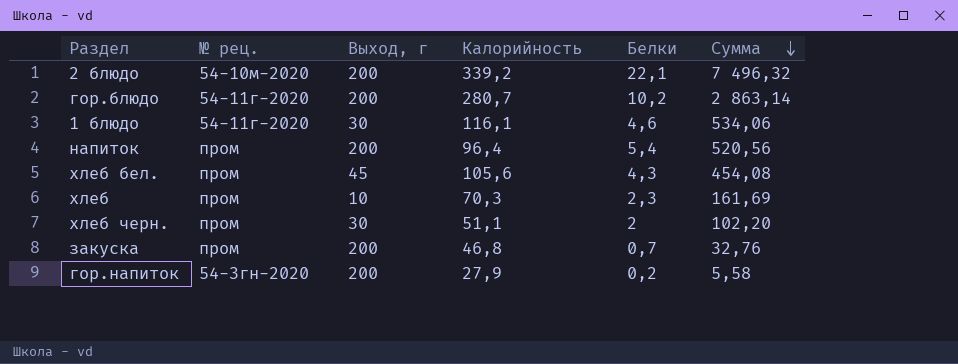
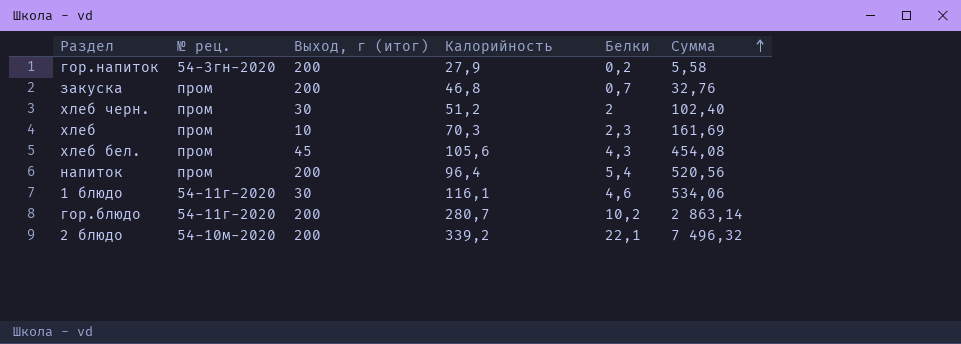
row order: Сумма descending -> Сумма ascending
column name: Выход, г -> Выход, г (итог)
хлеб черн. | Калорийность: 51,1 -> 51,2
хлеб черн. | Сумма: 102,20 -> 102,40

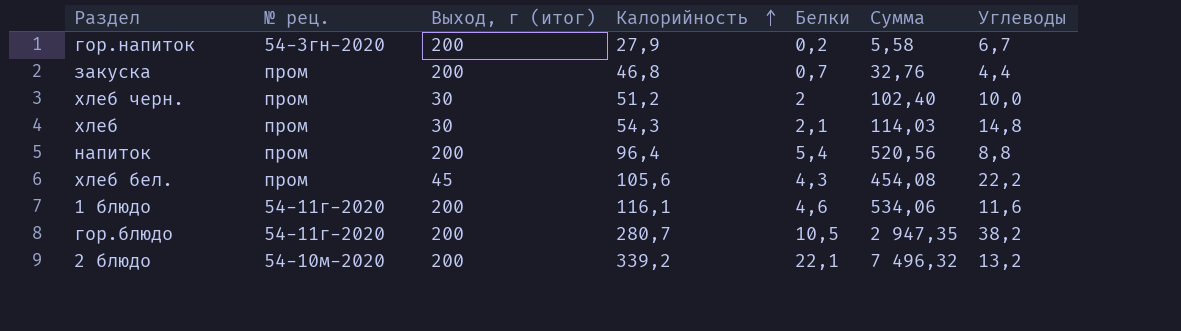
row order: Сумма ascending -> Калорийность ascending
column Углеводы | position: none -> 7
хлеб | Выход, г (итог): 10 -> 30
хлеб | Калорийность: 70,3 -> 54,3
хлеб | Белки: 2,3 -> 2,1
хлеб | Сумма: 161,69 -> 114,03
1 блюдо | Выход, г (итог): 30 -> 200
гор.блюдо | Белки: 10,2 -> 10,5
гор.блюдо | Сумма: 2 863,14 -> 2 947,35

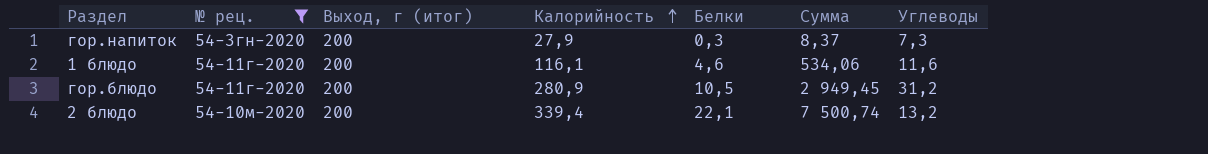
filter: none -> № рец. != пром
гор.напиток | Белки: 0,2 -> 0,3
гор.напиток | Сумма: 5,58 -> 8,37
гор.напиток | Углеводы: 6,7 -> 7,3
гор.блюдо | Калорийность: 280,7 -> 280,9
гор.блюдо | Сумма: 2 947,35 -> 2 949,45
гор.блюдо | Углеводы: 38,2 -> 31,2
2 блюдо | Калорийность: 339,2 -> 339,4
2 блюдо | Сумма: 7 496,32 -> 7 500,74

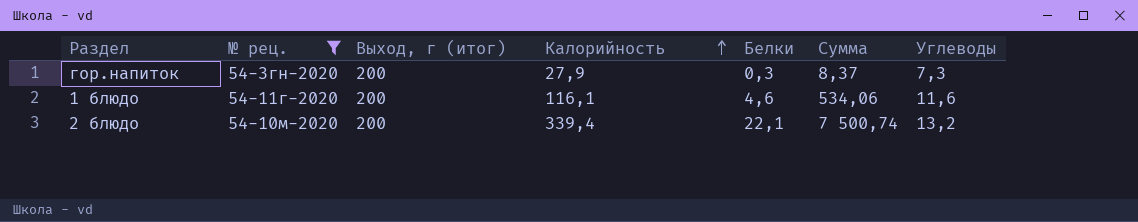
row гор.блюдо: 54-11г-2020 | 200 | 280,9 | 10,5 | 2 949,45 | 31,2 -> none

